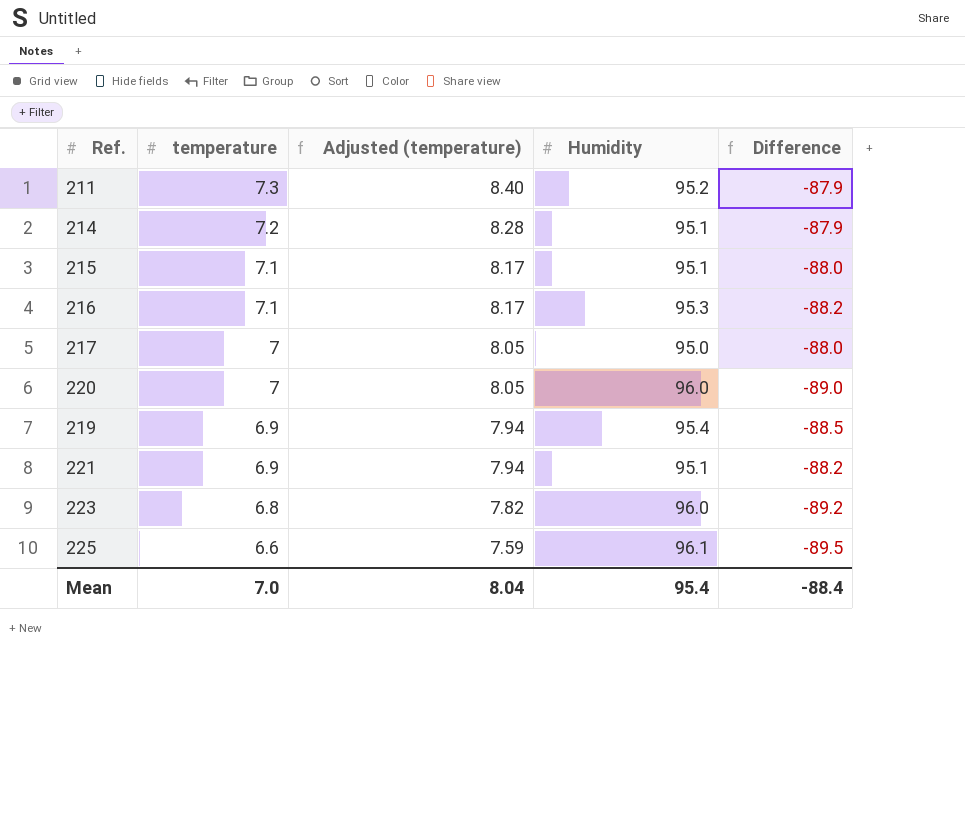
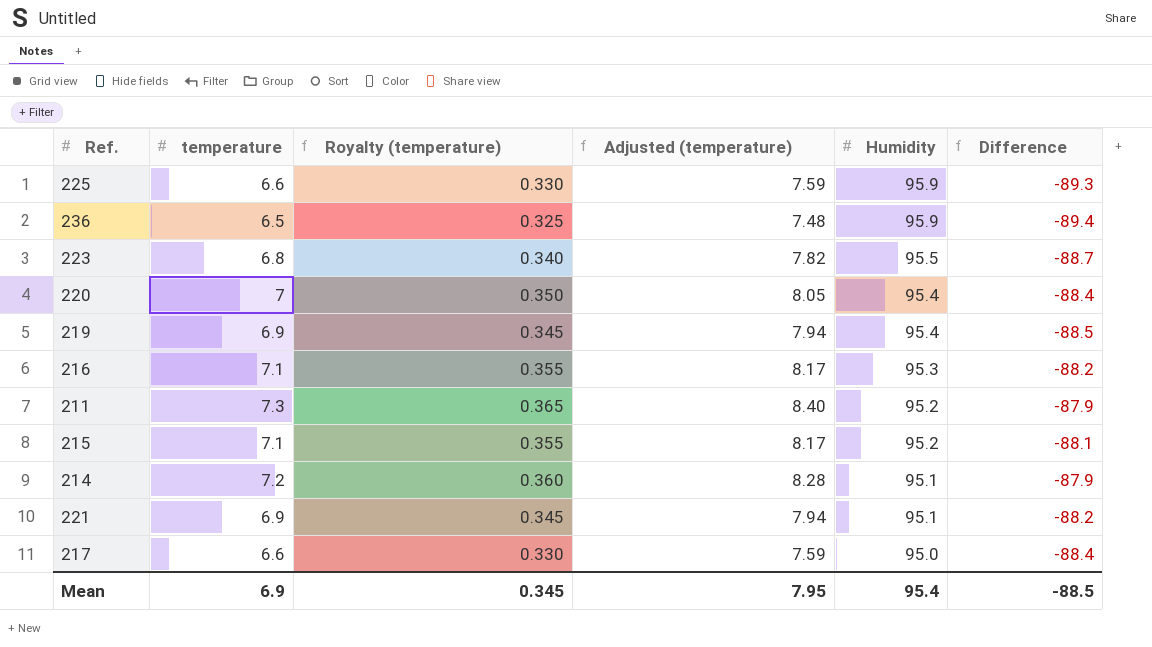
row order: temperature descending -> Humidity descending
column Royalty (temperature) | formula: none -> [temperature] * 0.05
225 | Humidity: 96.1 -> 95.9
225 | Difference: -89.5 -> -89.3
row 236: none -> 6.5 | 0.325 | 7.48 | 95.9 | -89.4
223 | Humidity: 96.0 -> 95.5
223 | Difference: -89.2 -> -88.7
220 | Humidity: 96.0 -> 95.4
220 | Difference: -89.0 -> -88.4
215 | Humidity: 95.1 -> 95.2
215 | Difference: -88.0 -> -88.1
217 | temperature: 7 -> 6.6
217 | Adjusted (temperature): 8.05 -> 7.59
217 | Difference: -88.0 -> -88.4
Mean | temperature: 7.0 -> 6.9
Mean | Adjusted (temperature): 8.04 -> 7.95
Mean | Difference: -88.4 -> -88.5

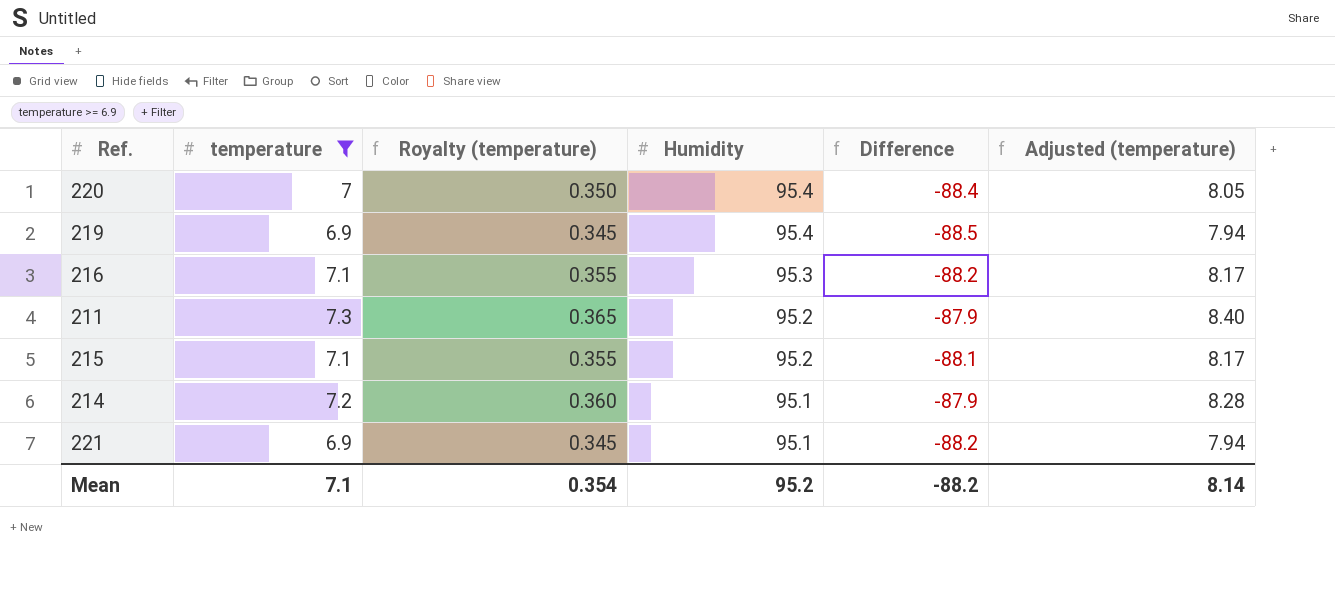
filter: none -> temperature >= 6.9
column Adjusted (temperature) | position: 4 -> 6
Mean | temperature: 6.9 -> 7.1
Mean | Royalty (temperature): 0.345 -> 0.354
Mean | Humidity: 95.4 -> 95.2
Mean | Difference: -88.5 -> -88.2
Mean | Adjusted (temperature): 7.95 -> 8.14

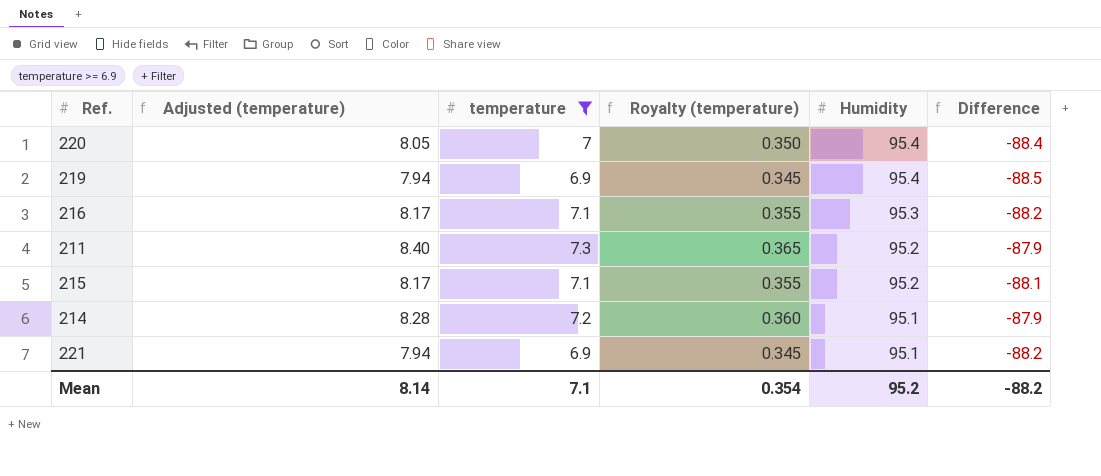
column Adjusted (temperature) | position: 6 -> 2

